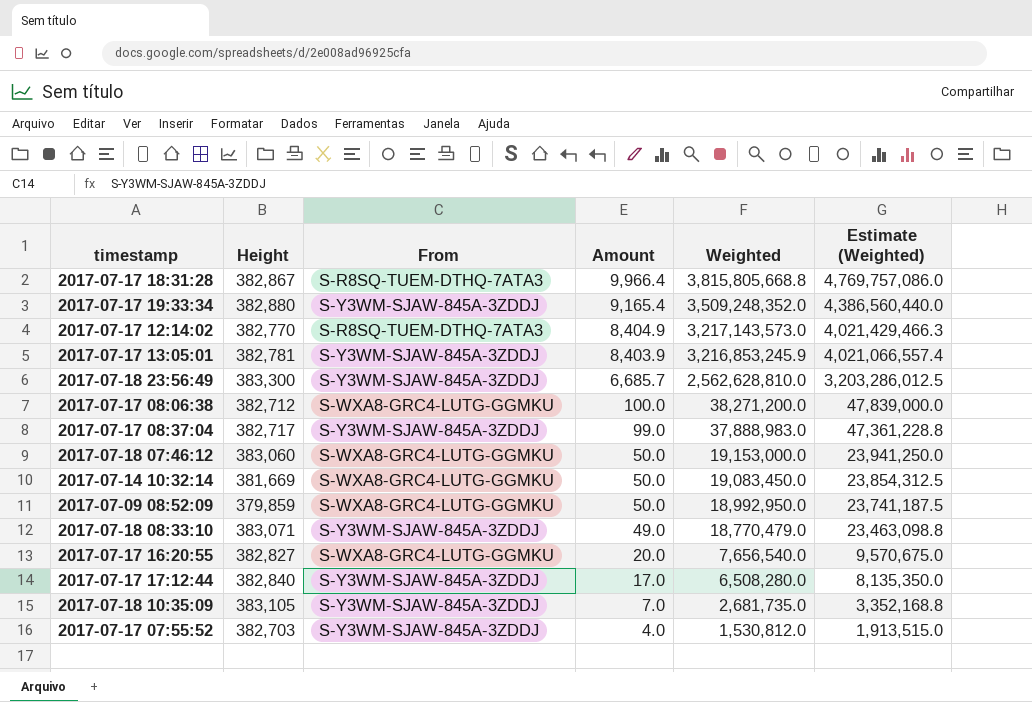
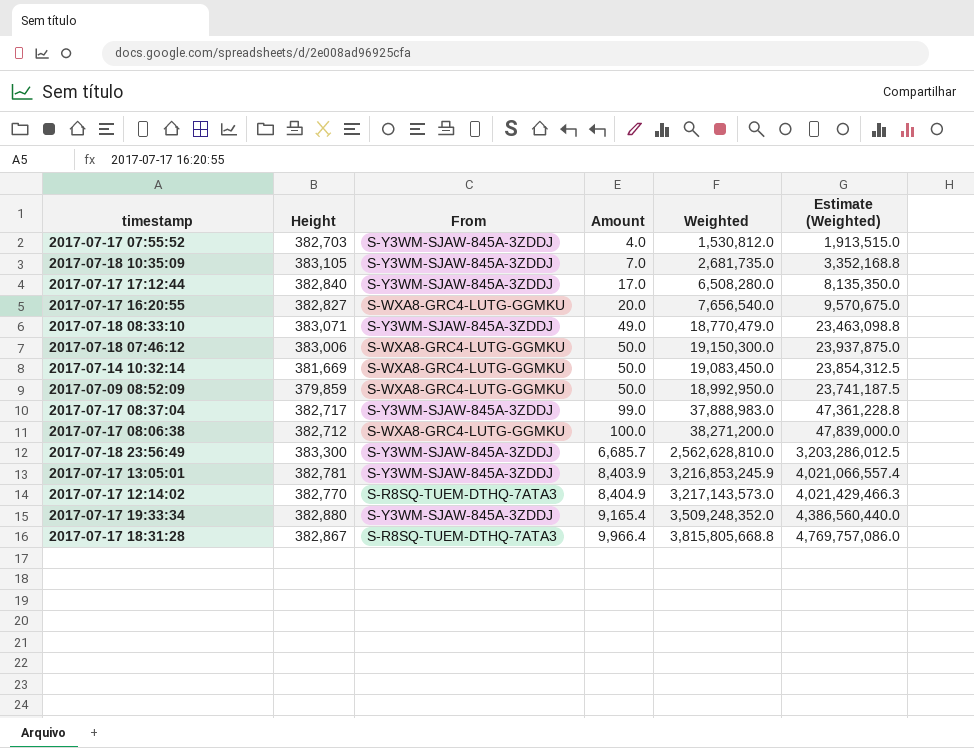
row order: Amount descending -> Amount ascending
2017-07-18 07:46:12 | Height: 383,060 -> 383,006
2017-07-18 07:46:12 | Weighted: 19,153,000.0 -> 19,150,300.0
2017-07-18 07:46:12 | Estimate (Weighted): 23,941,250.0 -> 23,937,875.0

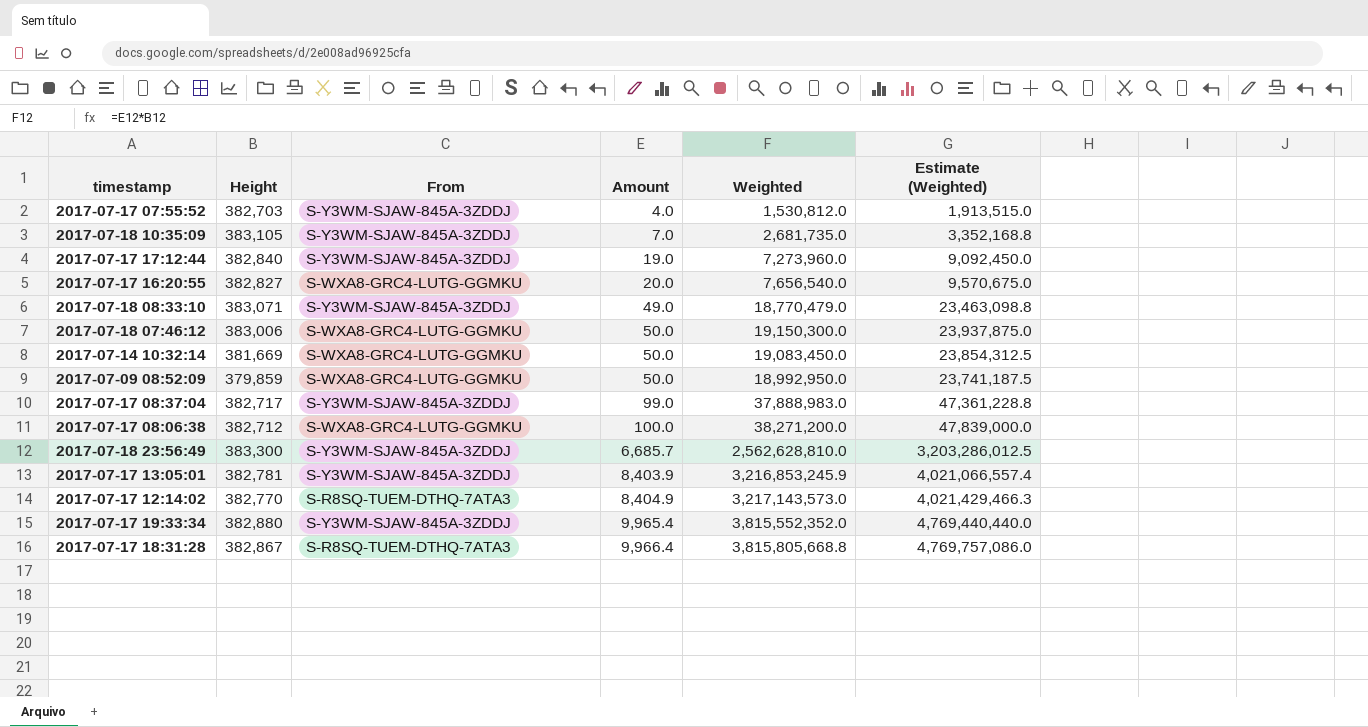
2017-07-17 17:12:44 | Amount: 17.0 -> 19.0
2017-07-17 17:12:44 | Weighted: 6,508,280.0 -> 7,273,960.0
2017-07-17 17:12:44 | Estimate (Weighted): 8,135,350.0 -> 9,092,450.0
2017-07-17 19:33:34 | Amount: 9,165.4 -> 9,965.4
2017-07-17 19:33:34 | Weighted: 3,509,248,352.0 -> 3,815,552,352.0
2017-07-17 19:33:34 | Estimate (Weighted): 4,386,560,440.0 -> 4,769,440,440.0

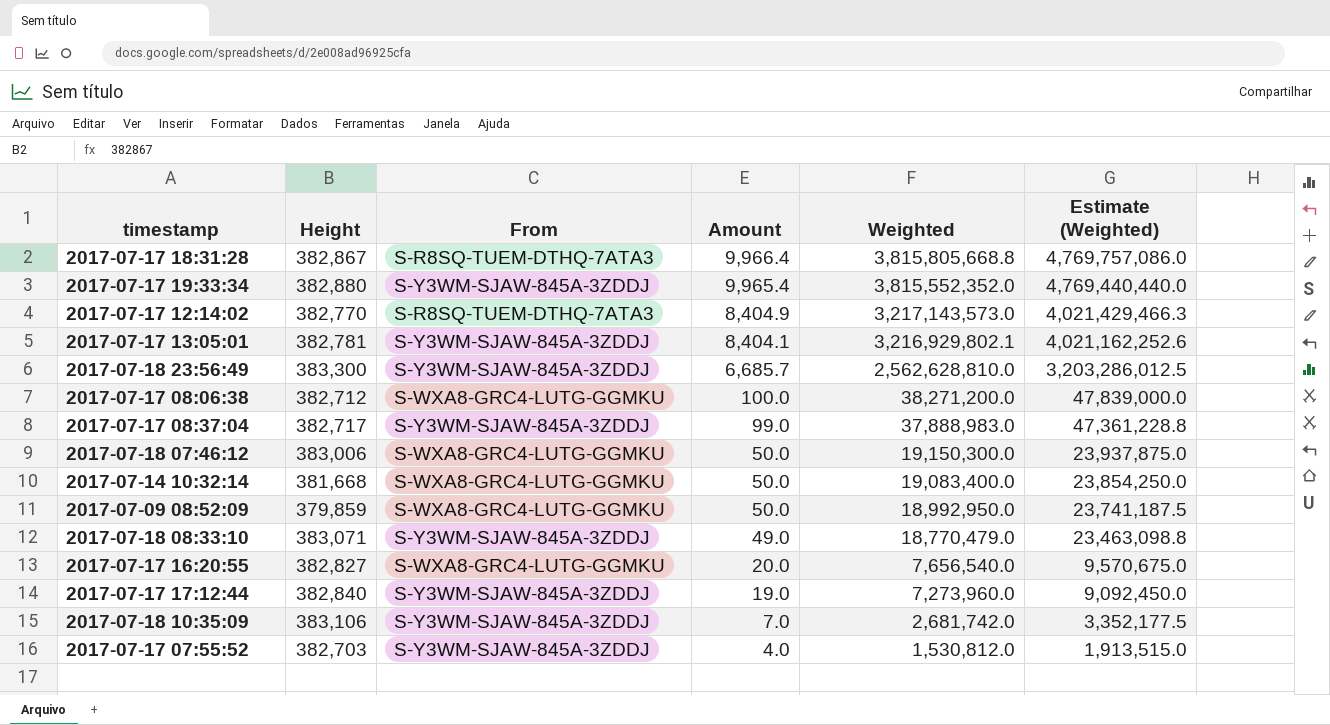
row order: Amount ascending -> Amount descending
2017-07-17 13:05:01 | Amount: 8,403.9 -> 8,404.1
2017-07-17 13:05:01 | Weighted: 3,216,853,245.9 -> 3,216,929,802.1
2017-07-17 13:05:01 | Estimate (Weighted): 4,021,066,557.4 -> 4,021,162,252.6
2017-07-14 10:32:14 | Height: 381,669 -> 381,668
2017-07-14 10:32:14 | Weighted: 19,083,450.0 -> 19,083,400.0
2017-07-14 10:32:14 | Estimate (Weighted): 23,854,312.5 -> 23,854,250.0
2017-07-18 10:35:09 | Height: 383,105 -> 383,106
2017-07-18 10:35:09 | Weighted: 2,681,735.0 -> 2,681,742.0
2017-07-18 10:35:09 | Estimate (Weighted): 3,352,168.8 -> 3,352,177.5

